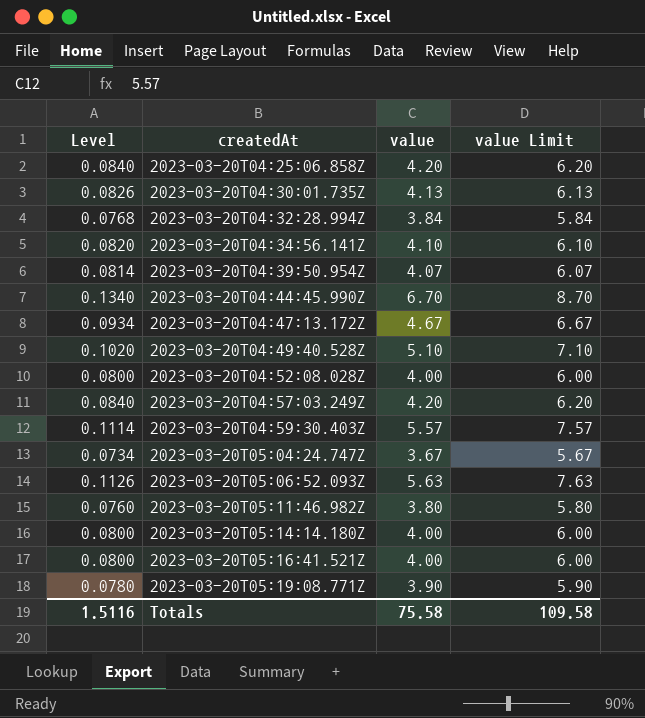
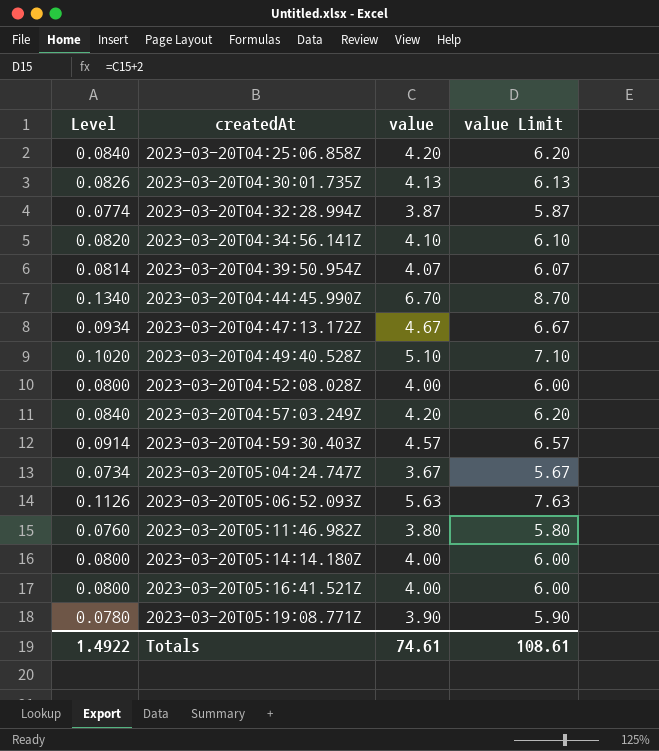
2023-03-20T04:32:28.994Z | Level: 0.0768 -> 0.0774
2023-03-20T04:32:28.994Z | value: 3.84 -> 3.87
2023-03-20T04:32:28.994Z | value Limit: 5.84 -> 5.87
2023-03-20T04:59:30.403Z | Level: 0.1114 -> 0.0914
2023-03-20T04:59:30.403Z | value: 5.57 -> 4.57
2023-03-20T04:59:30.403Z | value Limit: 7.57 -> 6.57
Totals | Level: 1.5116 -> 1.4922
Totals | value: 75.58 -> 74.61
Totals | value Limit: 109.58 -> 108.61

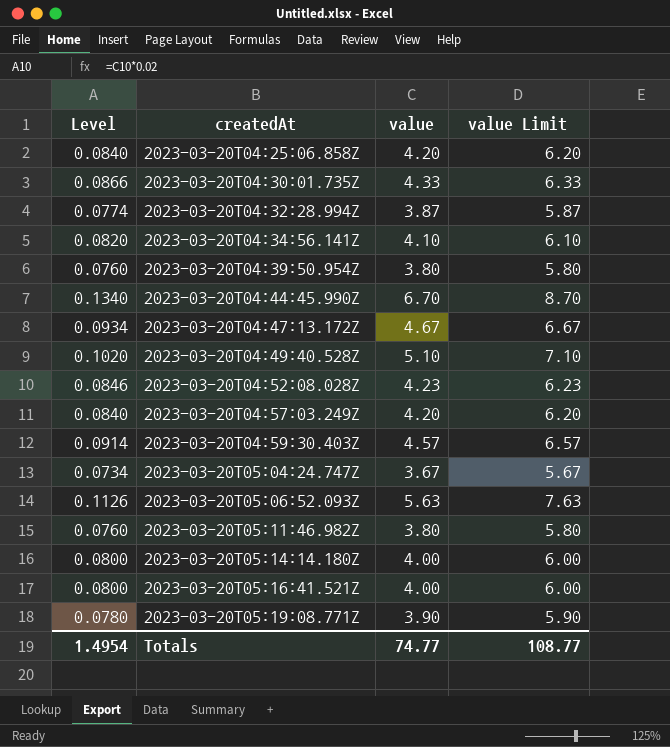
2023-03-20T04:30:01.735Z | Level: 0.0826 -> 0.0866
2023-03-20T04:30:01.735Z | value: 4.13 -> 4.33
2023-03-20T04:30:01.735Z | value Limit: 6.13 -> 6.33
2023-03-20T04:39:50.954Z | Level: 0.0814 -> 0.0760
2023-03-20T04:39:50.954Z | value: 4.07 -> 3.80
2023-03-20T04:39:50.954Z | value Limit: 6.07 -> 5.80
2023-03-20T04:52:08.028Z | Level: 0.0800 -> 0.0846
2023-03-20T04:52:08.028Z | value: 4.00 -> 4.23
2023-03-20T04:52:08.028Z | value Limit: 6.00 -> 6.23
Totals | Level: 1.4922 -> 1.4954
Totals | value: 74.61 -> 74.77
Totals | value Limit: 108.61 -> 108.77

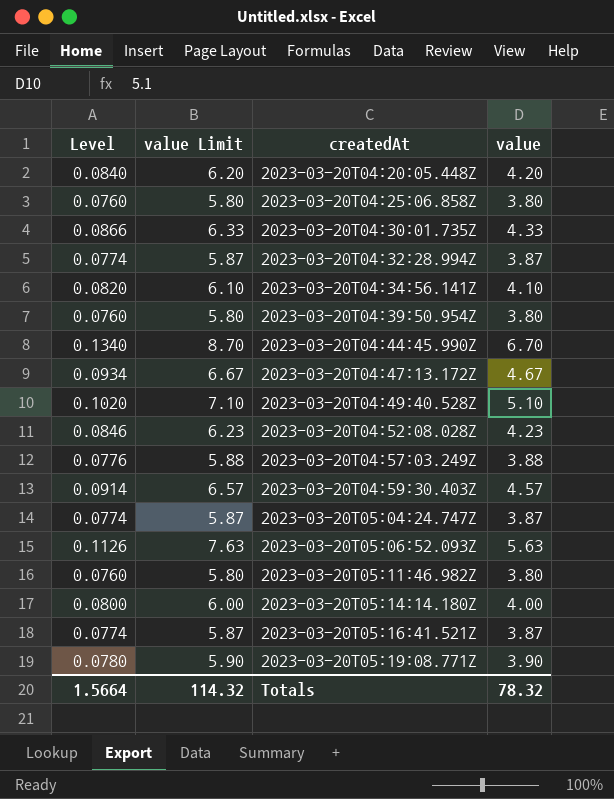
column value Limit | position: 4 -> 2
row 2023-03-20T04:20:05.448Z: none -> 0.0840 | 6.20 | 4.20
2023-03-20T04:25:06.858Z | Level: 0.0840 -> 0.0760
2023-03-20T04:25:06.858Z | value Limit: 6.20 -> 5.80
2023-03-20T04:25:06.858Z | value: 4.20 -> 3.80
2023-03-20T04:57:03.249Z | Level: 0.0840 -> 0.0776
2023-03-20T04:57:03.249Z | value Limit: 6.20 -> 5.88
2023-03-20T04:57:03.249Z | value: 4.20 -> 3.88
2023-03-20T05:04:24.747Z | Level: 0.0734 -> 0.0774
2023-03-20T05:04:24.747Z | value Limit: 5.67 -> 5.87
2023-03-20T05:04:24.747Z | value: 3.67 -> 3.87
2023-03-20T05:16:41.521Z | Level: 0.0800 -> 0.0774
2023-03-20T05:16:41.521Z | value Limit: 6.00 -> 5.87
2023-03-20T05:16:41.521Z | value: 4.00 -> 3.87
Totals | Level: 1.4954 -> 1.5664
Totals | value Limit: 108.77 -> 114.32
Totals | value: 74.77 -> 78.32

